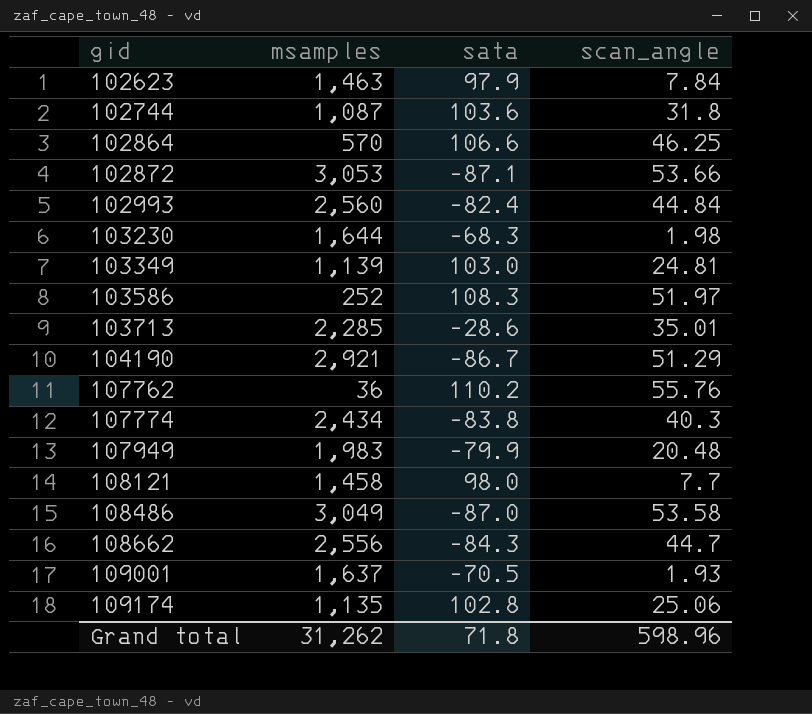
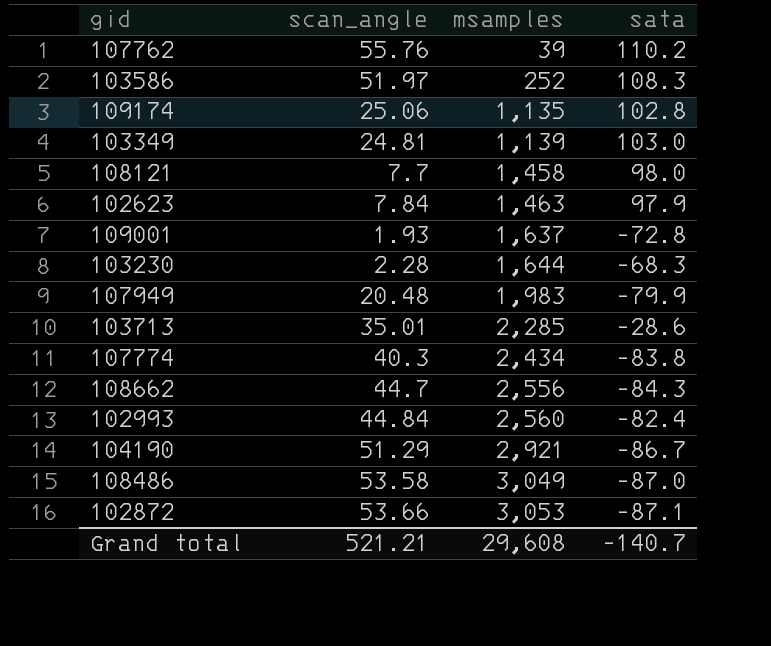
row order: gid ascending -> msamples ascending
column scan_angle | position: 4 -> 2
row 102744: 1,087 | 103.6 | 31.8 -> none
row 102864: 570 | 106.6 | 46.25 -> none
107762 | msamples: 36 -> 39
109001 | sata: -70.5 -> -72.8
103230 | scan_angle: 1.98 -> 2.28
Grand total | scan_angle: 598.96 -> 521.21
Grand total | msamples: 31,262 -> 29,608
Grand total | sata: 71.8 -> -140.7

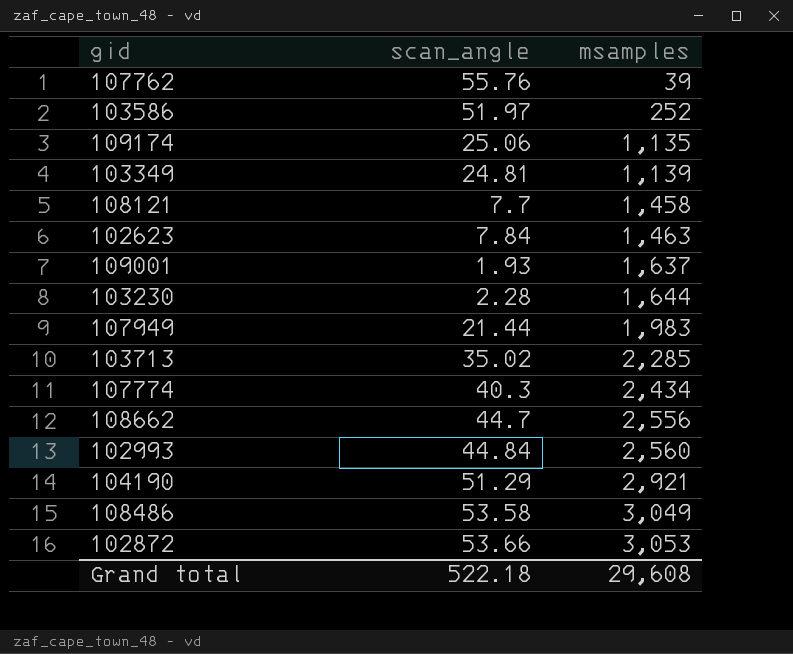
column sata | position: 4 -> none
107949 | scan_angle: 20.48 -> 21.44
103713 | scan_angle: 35.01 -> 35.02
Grand total | scan_angle: 521.21 -> 522.18

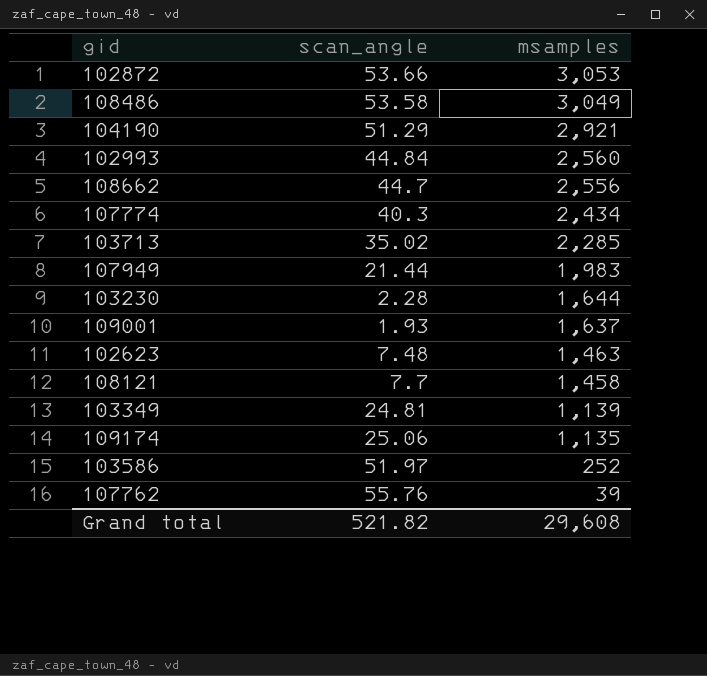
row order: msamples ascending -> msamples descending
102623 | scan_angle: 7.84 -> 7.48
Grand total | scan_angle: 522.18 -> 521.82

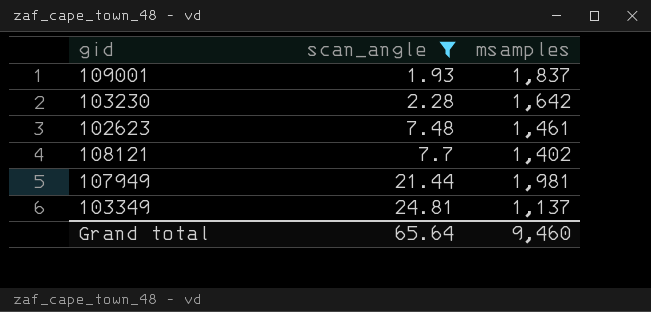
filter: none -> scan_angle <= 24.81
row order: msamples descending -> scan_angle ascending
109001 | msamples: 1,637 -> 1,837
103230 | msamples: 1,644 -> 1,642
102623 | msamples: 1,463 -> 1,461
108121 | msamples: 1,458 -> 1,402
107949 | msamples: 1,983 -> 1,981
103349 | msamples: 1,139 -> 1,137
Grand total | scan_angle: 521.82 -> 65.64
Grand total | msamples: 29,608 -> 9,460

